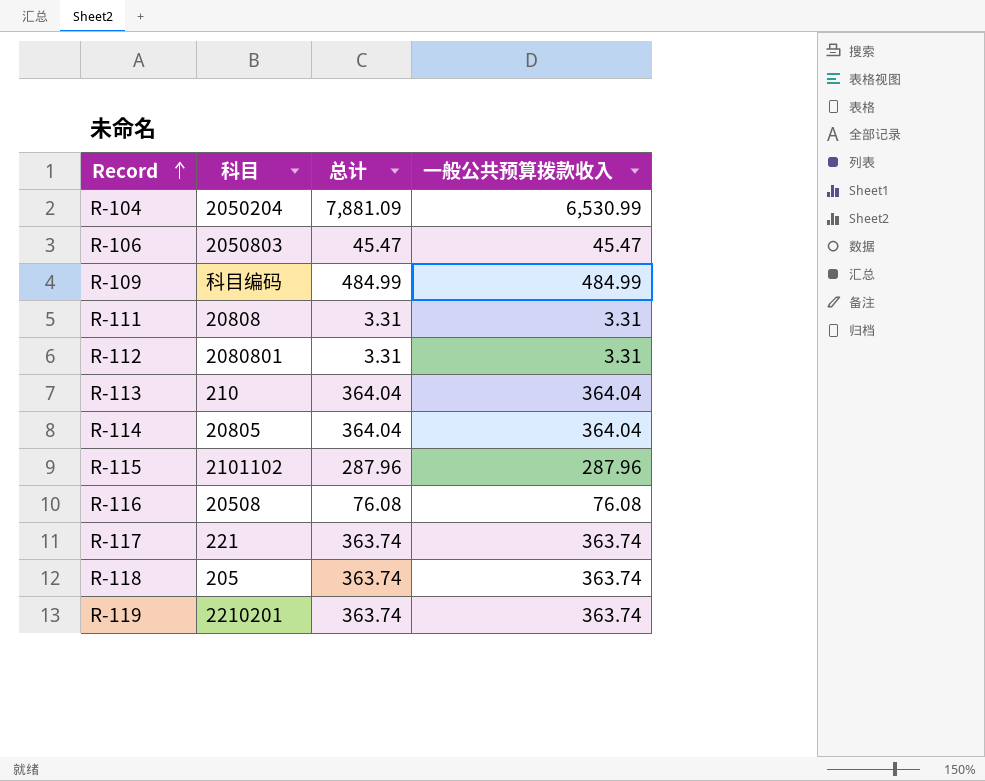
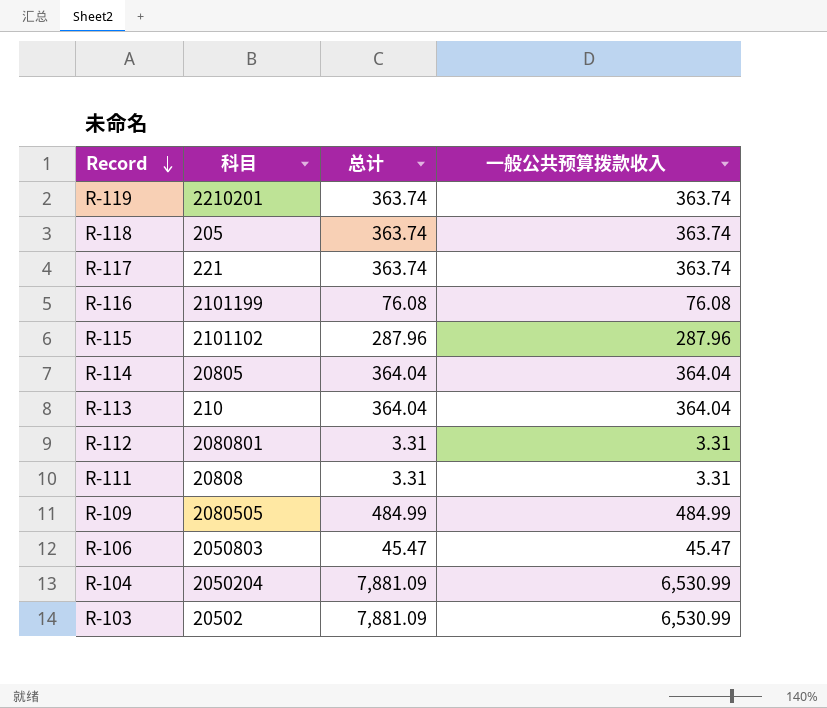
row order: Record ascending -> Record descending
R-116 | 科目: 20508 -> 2101199
R-109 | 科目: 科目编码 -> 2080505
row R-103: none -> 20502 | 7,881.09 | 6,530.99

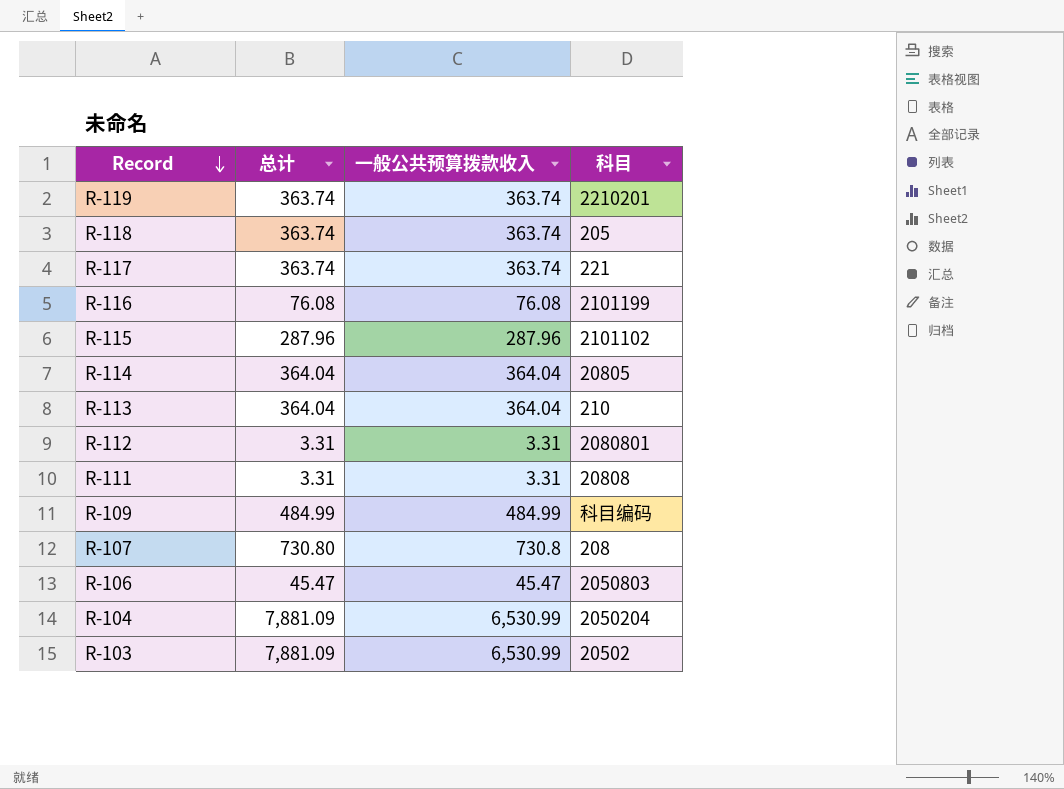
column 科目 | position: 2 -> 4
R-109 | 科目: 2080505 -> 科目编码
row R-107: none -> 730.80 | 730.8 | 208

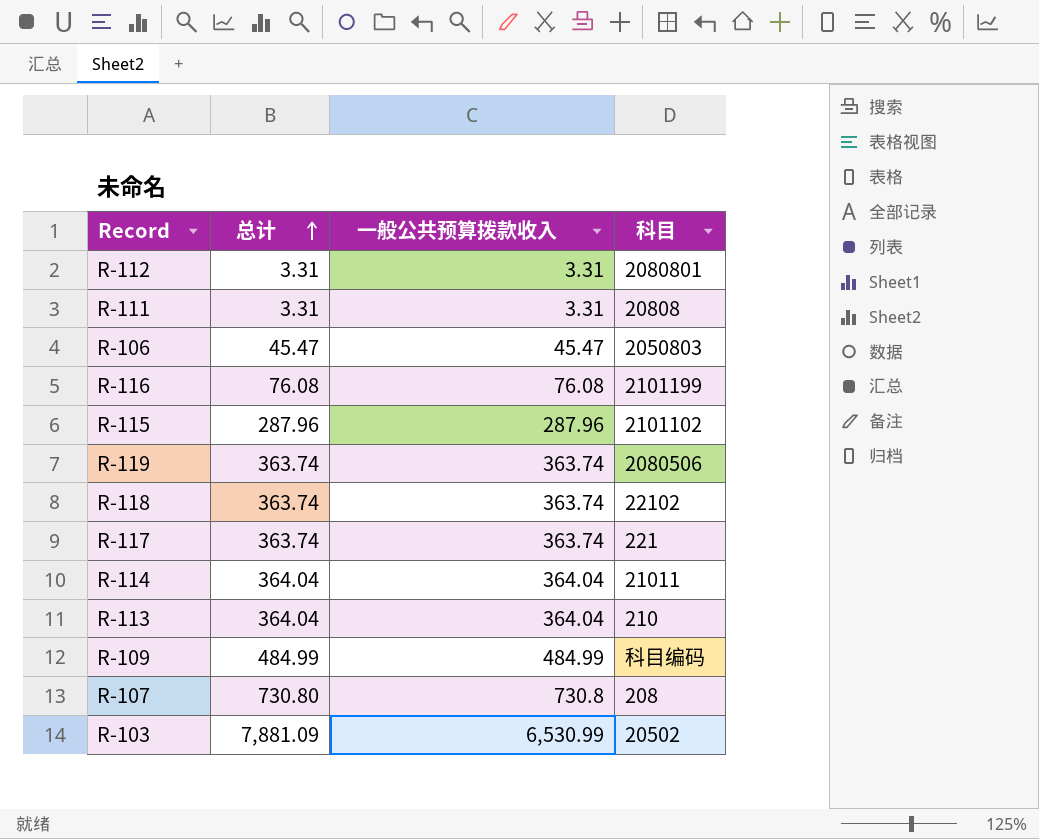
row order: Record descending -> 总计 ascending
row R-104: 7,881.09 | 6,530.99 | 2050204 -> none
R-119 | 科目: 2210201 -> 2080506
R-118 | 科目: 205 -> 22102
R-114 | 科目: 20805 -> 21011

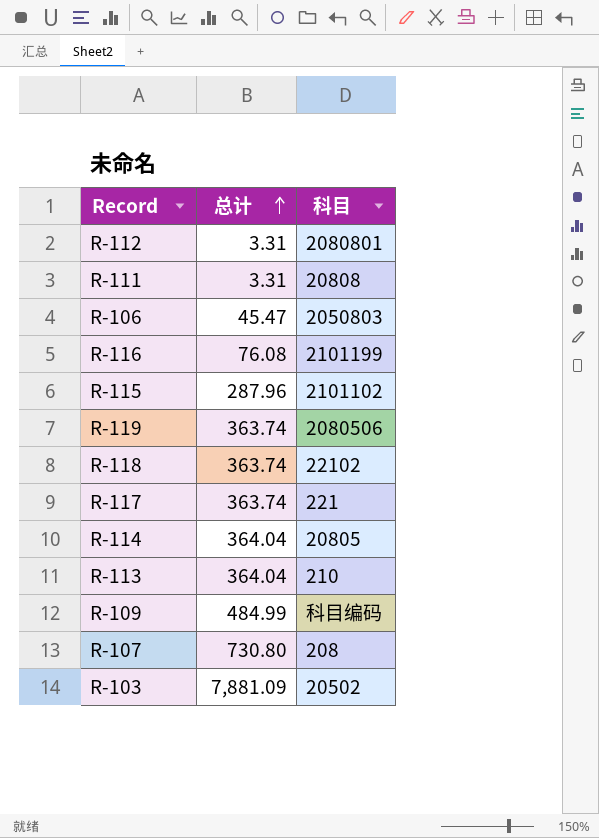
column 一般公共预算拨款收入 | position: 3 -> none
R-114 | 科目: 21011 -> 20805

